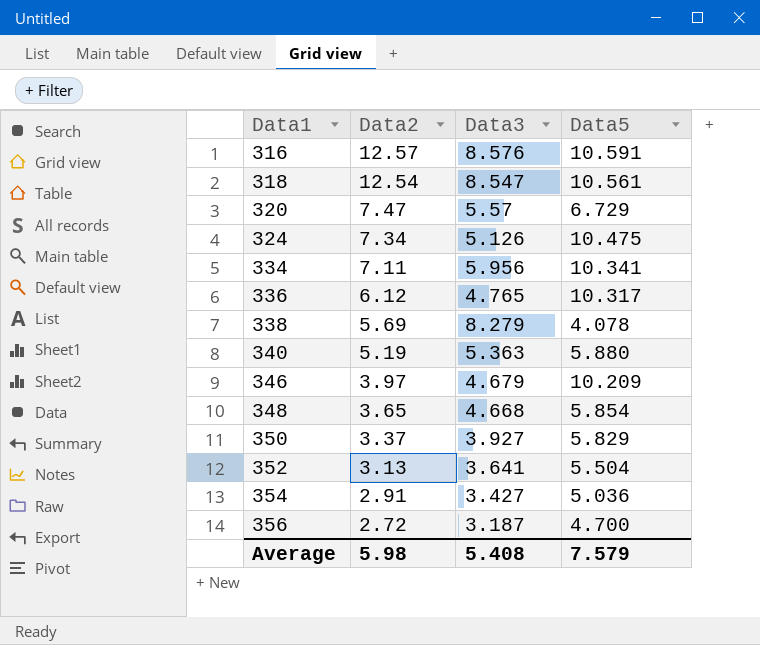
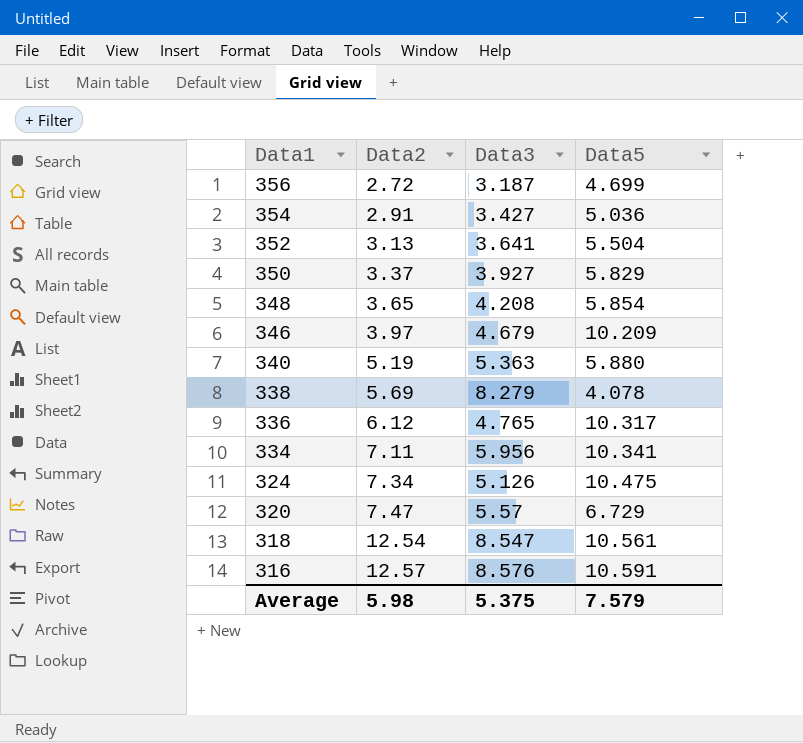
row order: Data1 ascending -> Data1 descending
356 | Data5: 4.700 -> 4.699
348 | Data3: 4.668 -> 4.208
Average | Data3: 5.408 -> 5.375

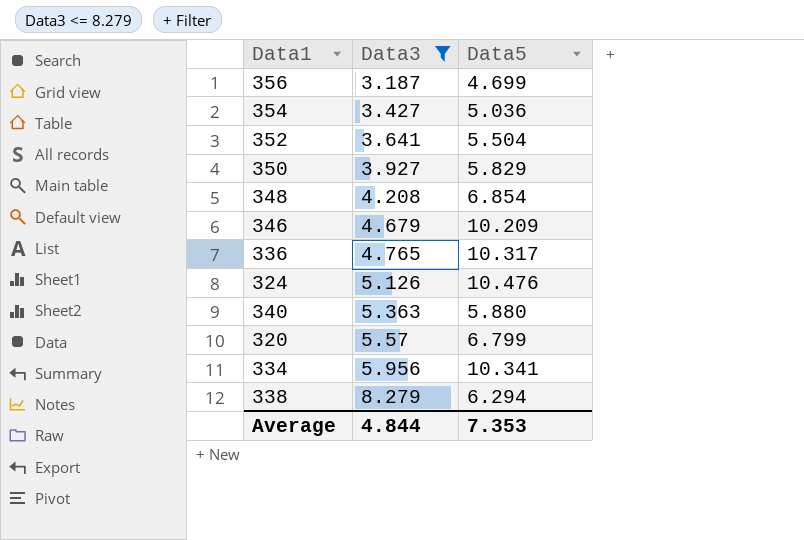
filter: none -> Data3 <= 8.279
row order: Data1 descending -> Data3 ascending
column Data2 | position: 2 -> none
348 | Data5: 5.854 -> 6.854
324 | Data5: 10.475 -> 10.476
320 | Data5: 6.729 -> 6.799
338 | Data5: 4.078 -> 6.294
Average | Data3: 5.375 -> 4.844
Average | Data5: 7.579 -> 7.353

